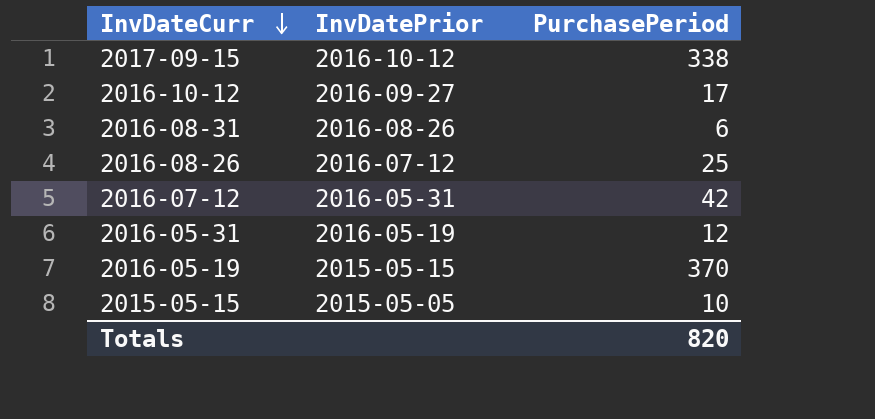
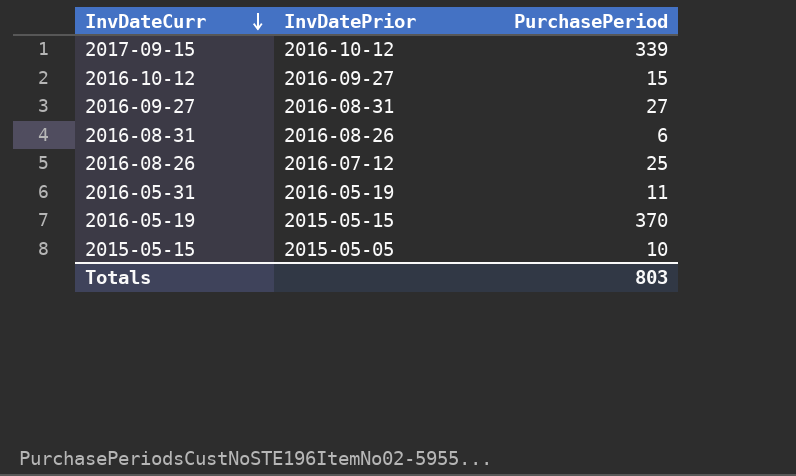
row 2016-07-12: 2016-05-31 | 42 -> none
2017-09-15 | PurchasePeriod: 338 -> 339
2016-10-12 | PurchasePeriod: 17 -> 15
row 2016-09-27: none -> 2016-08-31 | 27
2016-05-31 | PurchasePeriod: 12 -> 11
Totals | PurchasePeriod: 820 -> 803

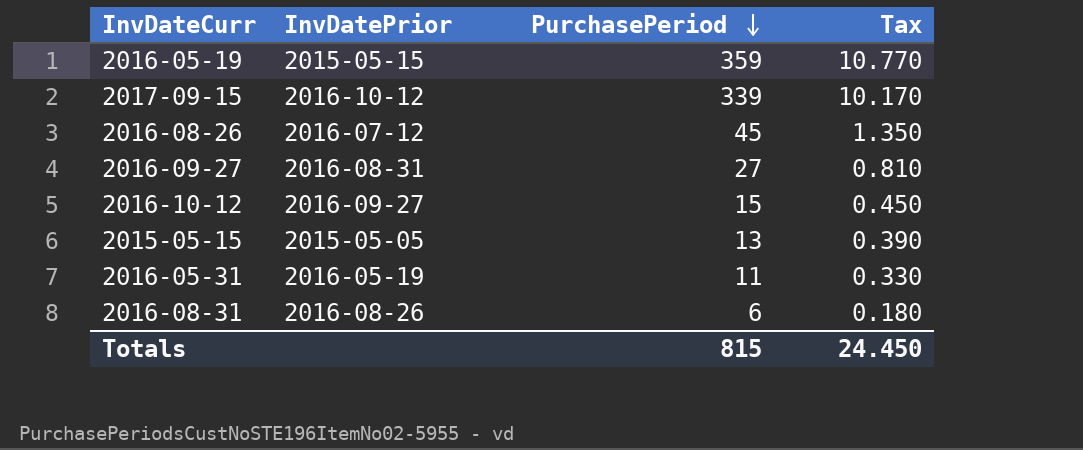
row order: InvDateCurr descending -> PurchasePeriod descending
column Tax | formula: none -> [PurchasePeriod] * 0.03
2016-05-19 | PurchasePeriod: 370 -> 359
2016-08-26 | PurchasePeriod: 25 -> 45
2015-05-15 | PurchasePeriod: 10 -> 13
Totals | PurchasePeriod: 803 -> 815

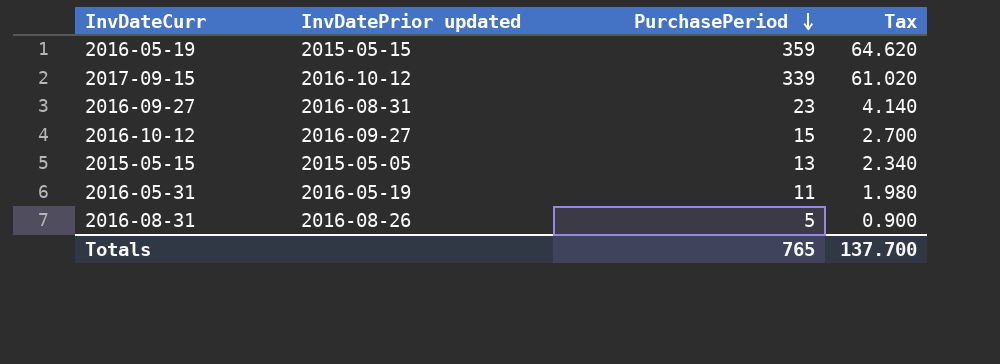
column name: InvDatePrior -> InvDatePrior updated
column Tax | formula: [PurchasePeriod] * 0.03 -> [PurchasePeriod] * 0.18
row 2016-08-26: 2016-07-12 | 45 | 1.350 -> none
2016-09-27 | PurchasePeriod: 27 -> 23
2016-08-31 | PurchasePeriod: 6 -> 5
Totals | PurchasePeriod: 815 -> 765
Totals | Tax: 24.450 -> 137.700

